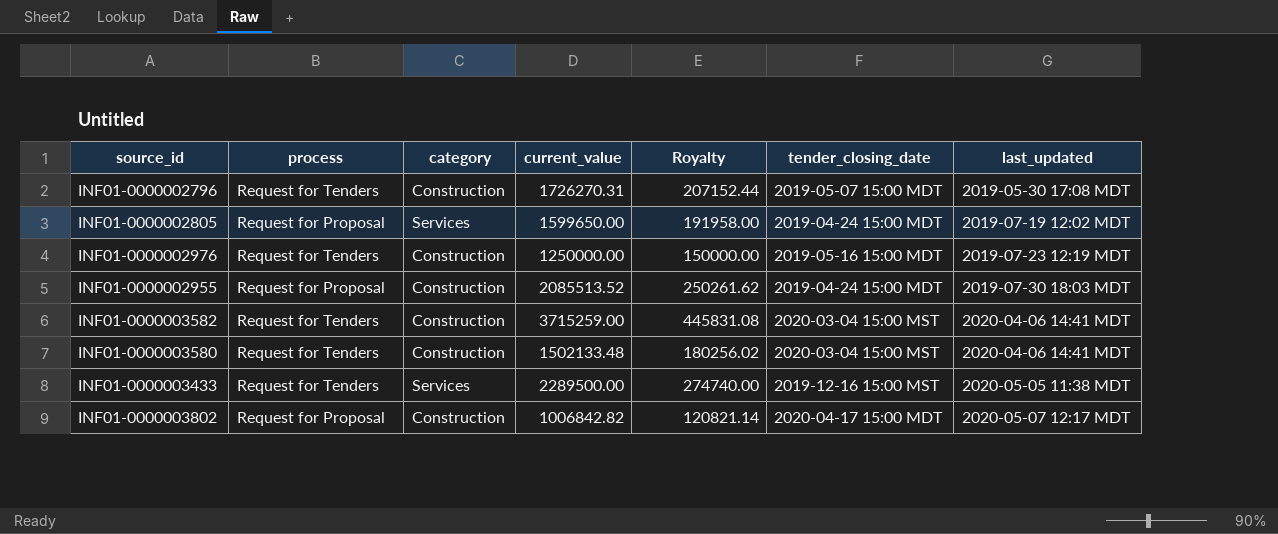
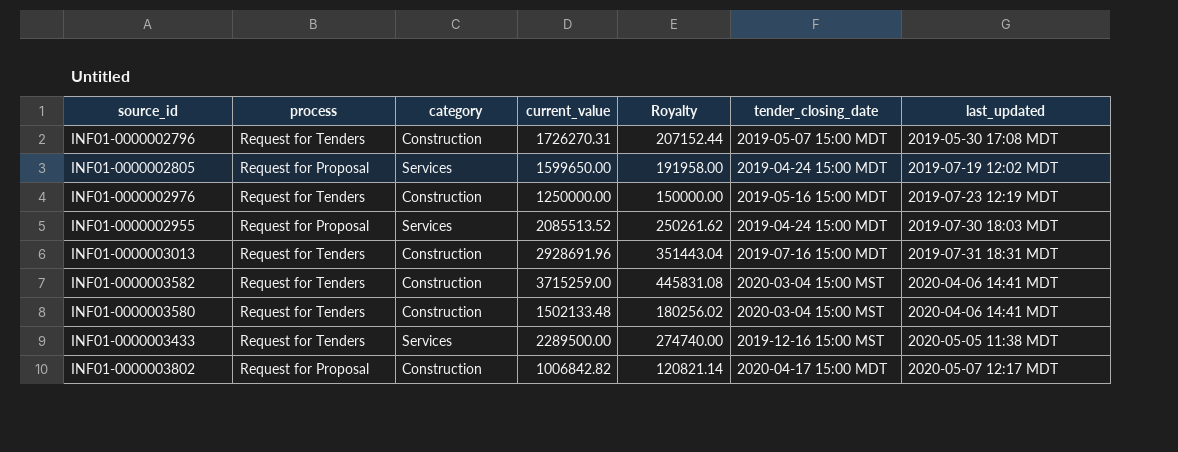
INF01-0000002955 | category: Construction -> Services
row INF01-0000003013: none -> Request for Tenders | Construction | 2928691.96 | 351443.04 | 2019-07-16 15:00 MDT | 2019-07-31 18:31 MDT

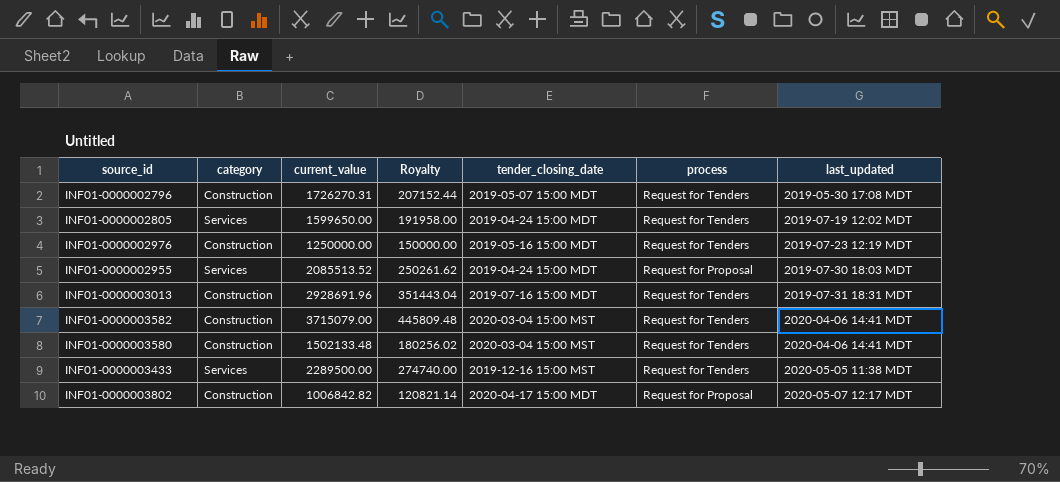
column process | position: 2 -> 6
INF01-0000002805 | process: Request for Proposal -> Request for Tenders
INF01-0000003582 | current_value: 3715259.00 -> 3715079.00
INF01-0000003582 | Royalty: 445831.08 -> 445809.48

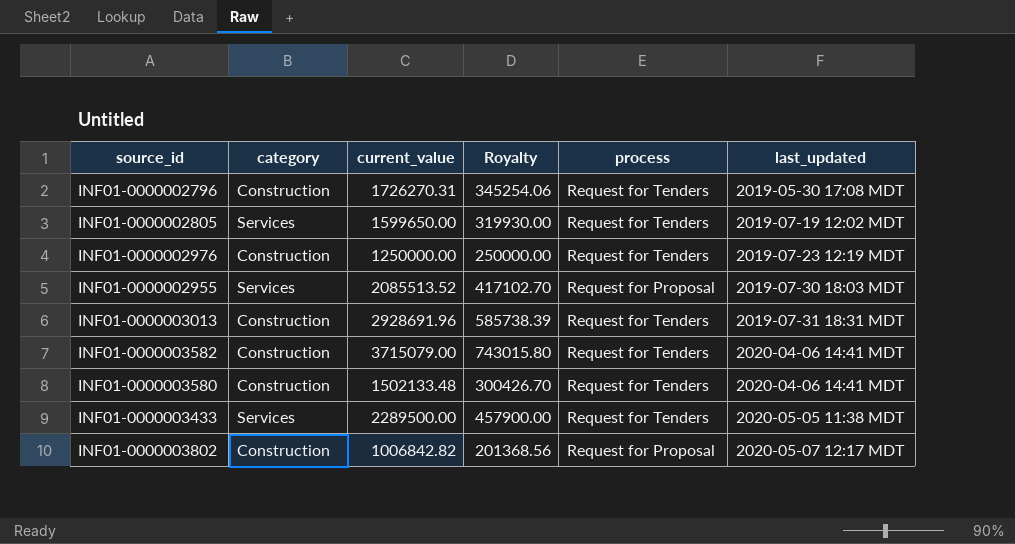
column tender_closing_date | position: 5 -> none
column Royalty | formula: [current_value] * 0.12 -> [current_value] * 0.2

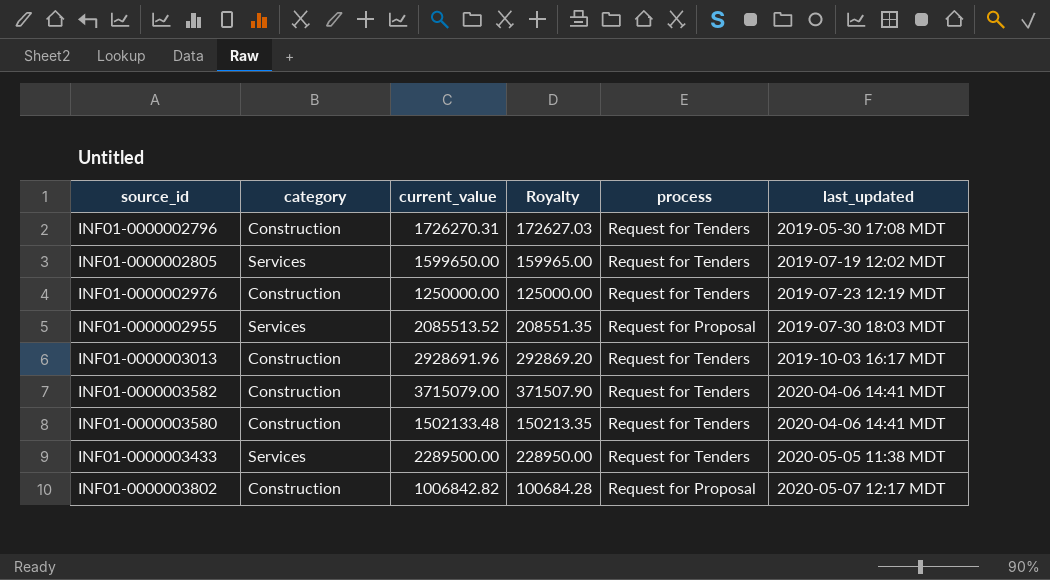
column Royalty | formula: [current_value] * 0.2 -> [current_value] * 0.1
INF01-0000003013 | last_updated: 2019-07-31 18:31 MDT -> 2019-10-03 16:17 MDT

